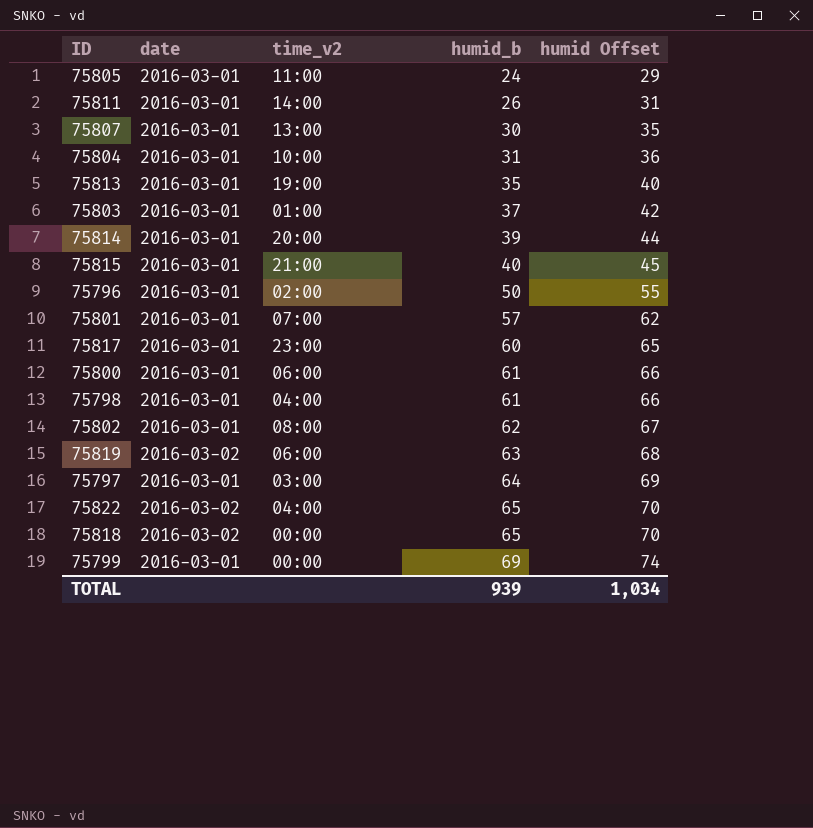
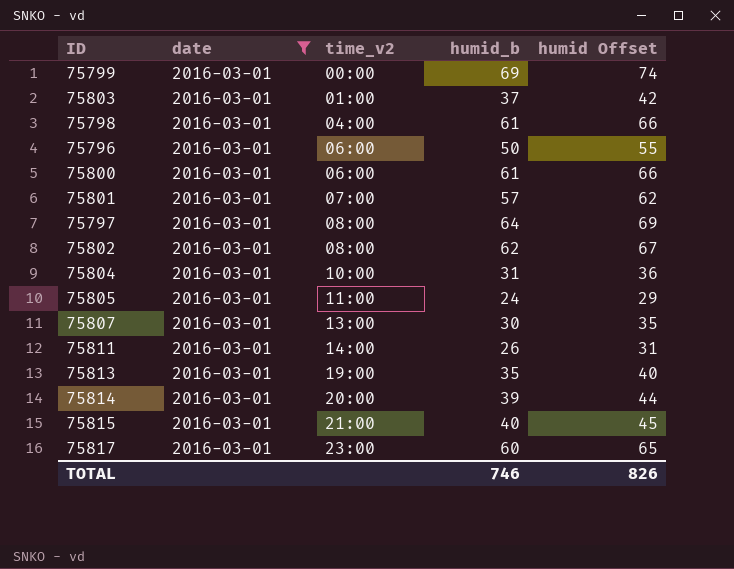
filter: none -> date = 2016-03-01
row order: humid_b ascending -> time_v2 ascending
75796 | time_v2: 02:00 -> 06:00
75797 | time_v2: 03:00 -> 08:00
TOTAL | humid_b: 939 -> 746
TOTAL | humid Offset: 1,034 -> 826

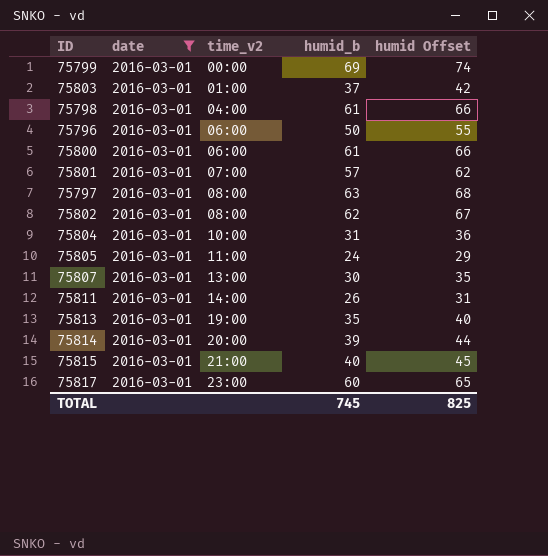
75797 | humid_b: 64 -> 63
75797 | humid Offset: 69 -> 68
TOTAL | humid_b: 746 -> 745
TOTAL | humid Offset: 826 -> 825

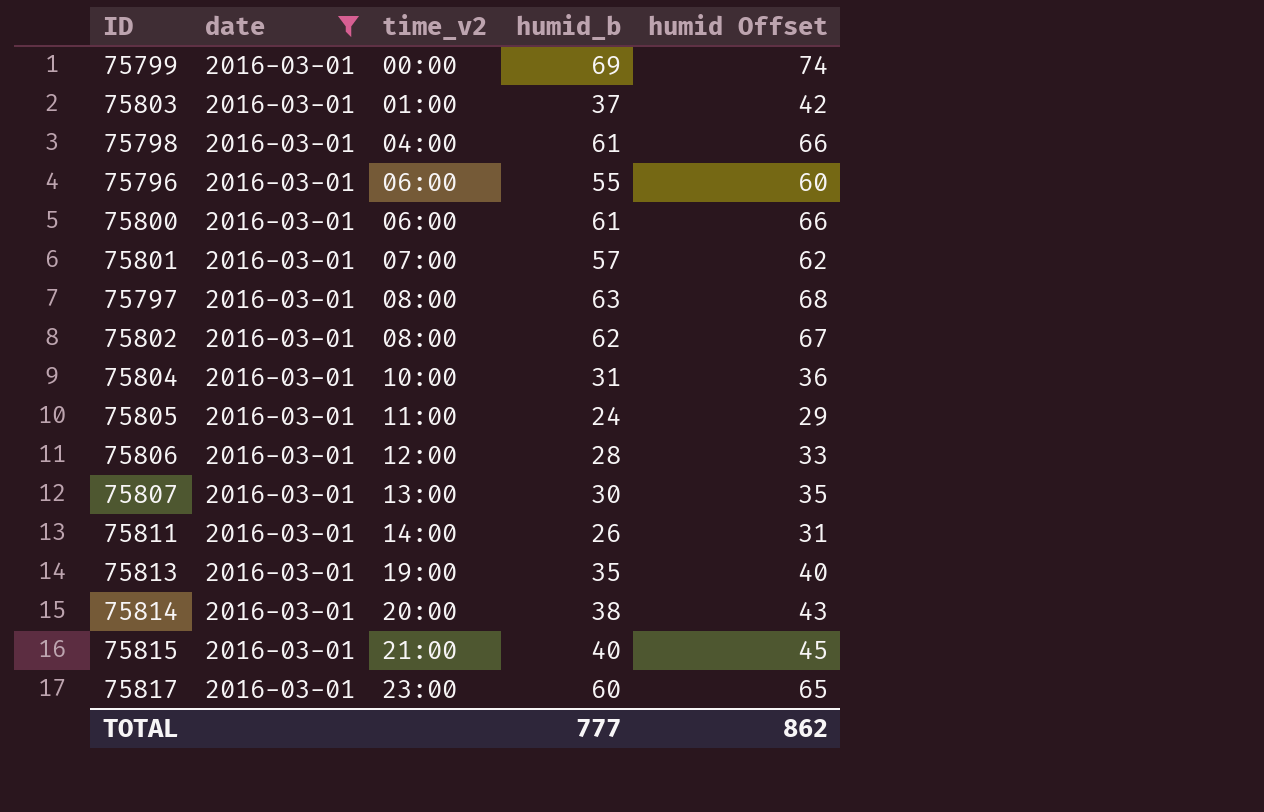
75796 | humid_b: 50 -> 55
75796 | humid Offset: 55 -> 60
row 75806: none -> 2016-03-01 | 12:00 | 28 | 33
75814 | humid_b: 39 -> 38
75814 | humid Offset: 44 -> 43
TOTAL | humid_b: 745 -> 777
TOTAL | humid Offset: 825 -> 862

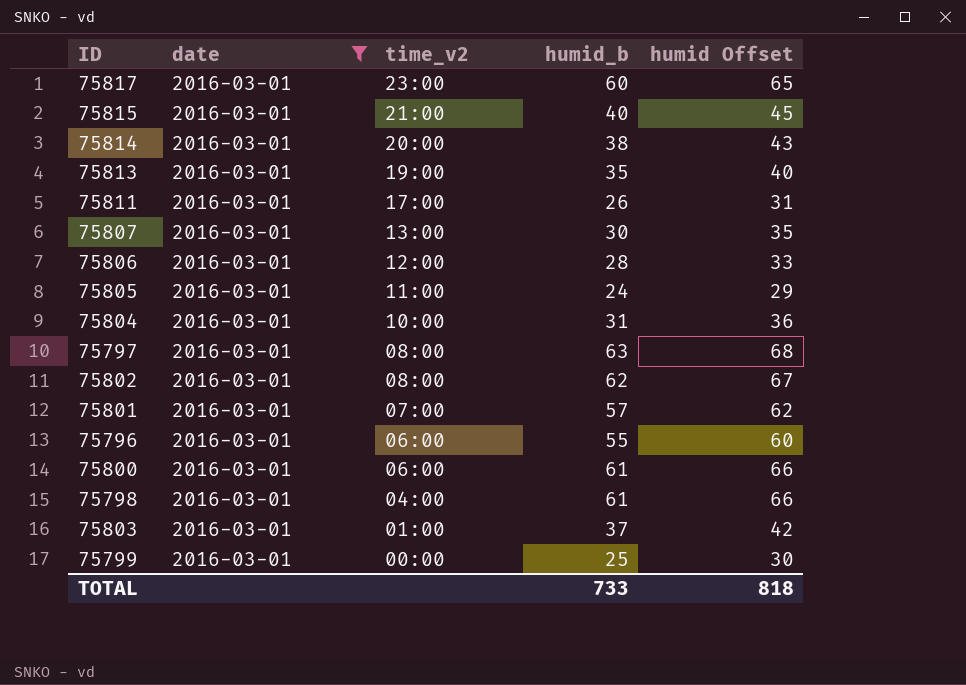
row order: time_v2 ascending -> time_v2 descending
75811 | time_v2: 14:00 -> 17:00
75799 | humid_b: 69 -> 25
75799 | humid Offset: 74 -> 30
TOTAL | humid_b: 777 -> 733
TOTAL | humid Offset: 862 -> 818

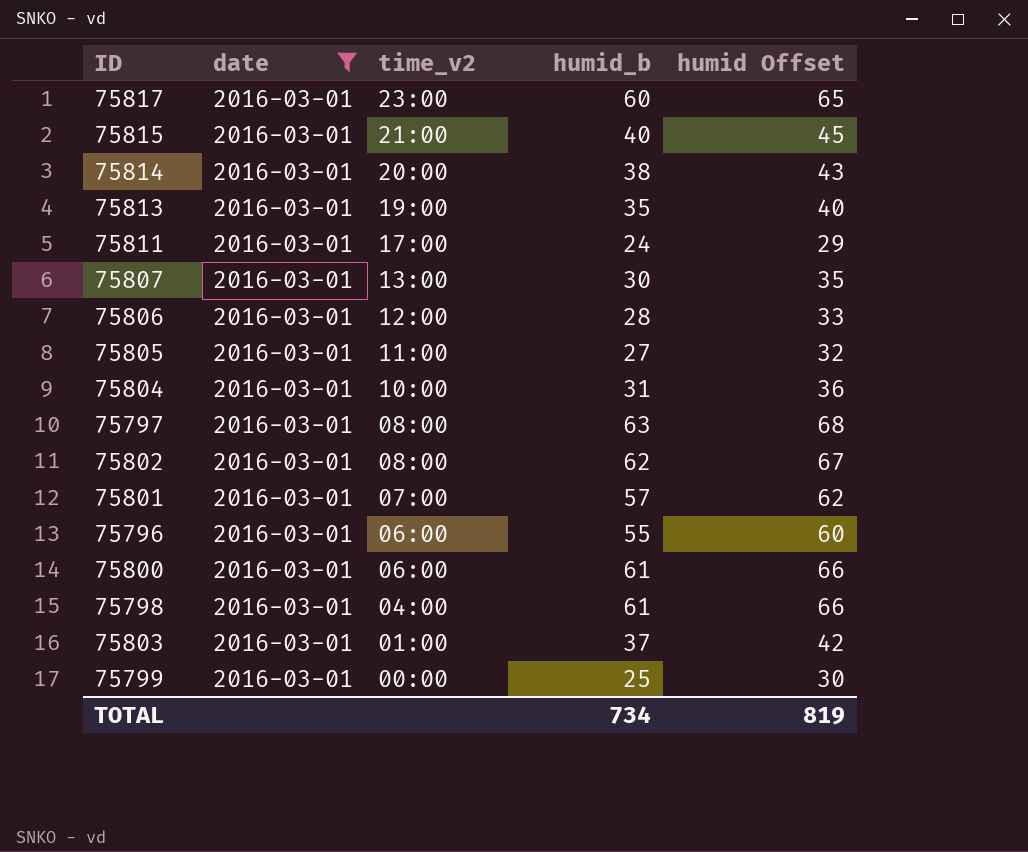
75811 | humid_b: 26 -> 24
75811 | humid Offset: 31 -> 29
75805 | humid_b: 24 -> 27
75805 | humid Offset: 29 -> 32
TOTAL | humid_b: 733 -> 734
TOTAL | humid Offset: 818 -> 819

